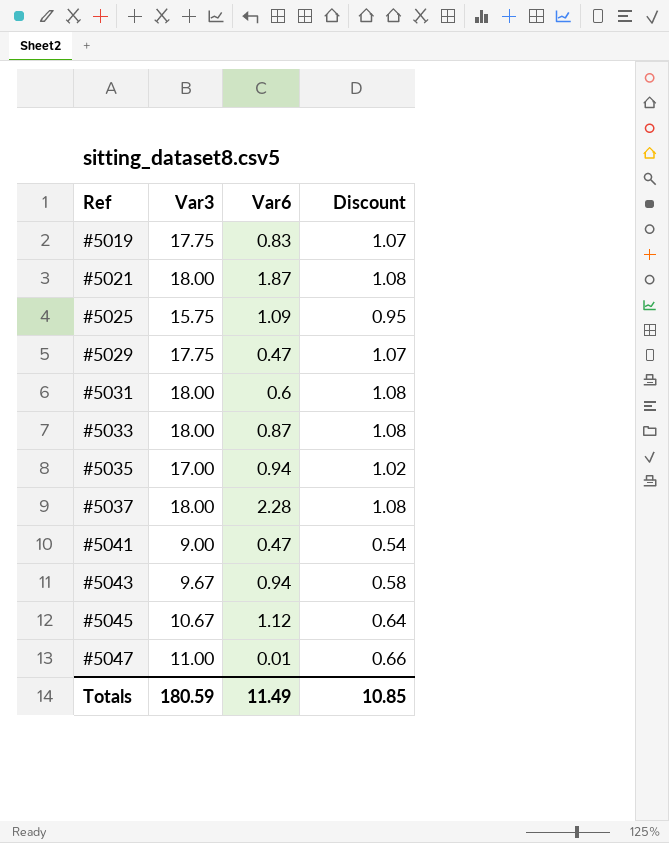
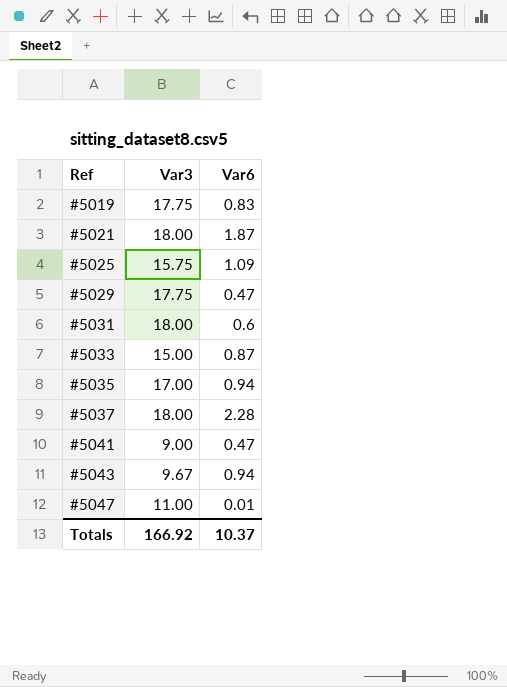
column Discount | formula: [Var3] * 0.06 -> none
row #5045: 10.67 | 1.12 | 0.64 -> none
#5033 | Var3: 18.00 -> 15.00
Totals | Var3: 180.59 -> 166.92
Totals | Var6: 11.49 -> 10.37

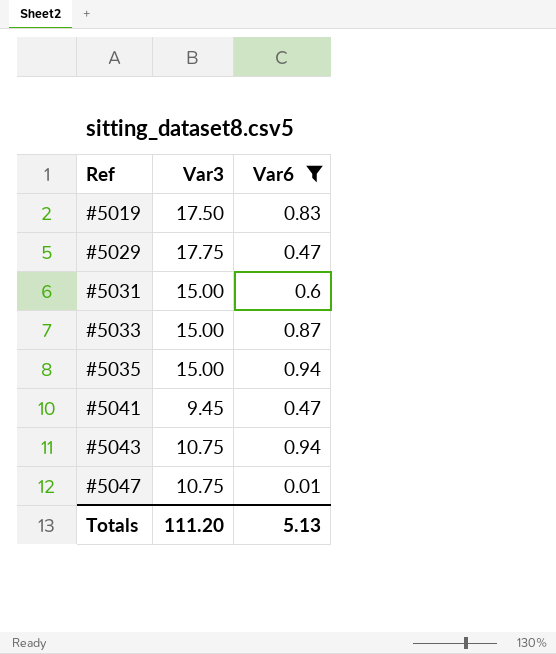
filter: none -> Var6 <= 0.94
#5019 | Var3: 17.75 -> 17.50
#5031 | Var3: 18.00 -> 15.00
#5035 | Var3: 17.00 -> 15.00
#5041 | Var3: 9.00 -> 9.45
#5043 | Var3: 9.67 -> 10.75
#5047 | Var3: 11.00 -> 10.75
Totals | Var3: 166.92 -> 111.20
Totals | Var6: 10.37 -> 5.13

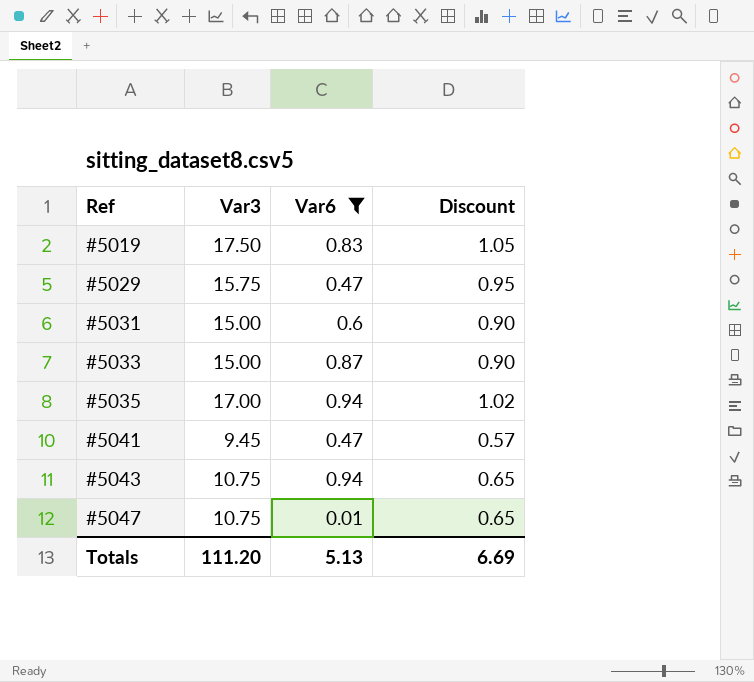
column Discount | formula: none -> [Var3] * 0.06
#5029 | Var3: 17.75 -> 15.75
#5035 | Var3: 15.00 -> 17.00

